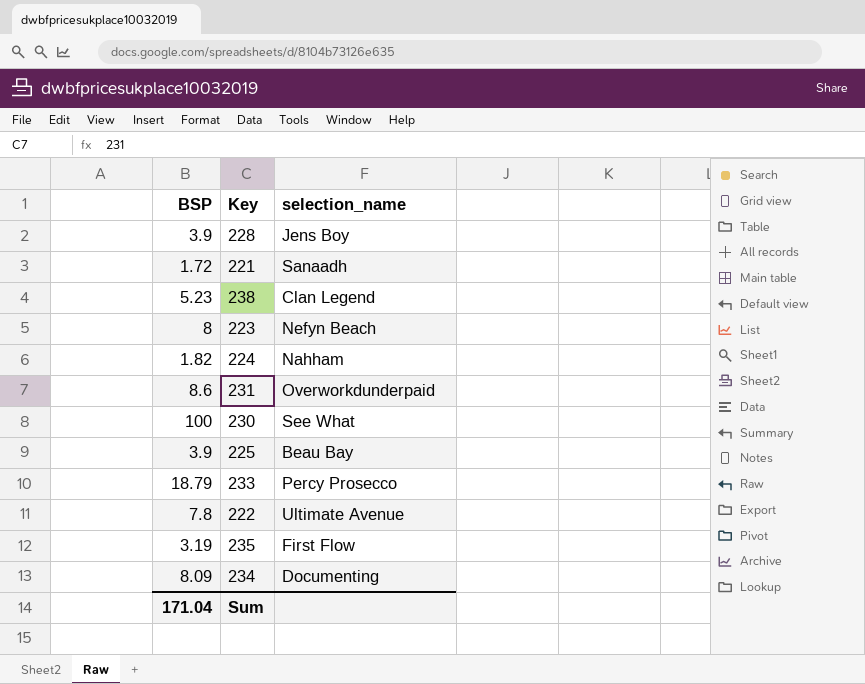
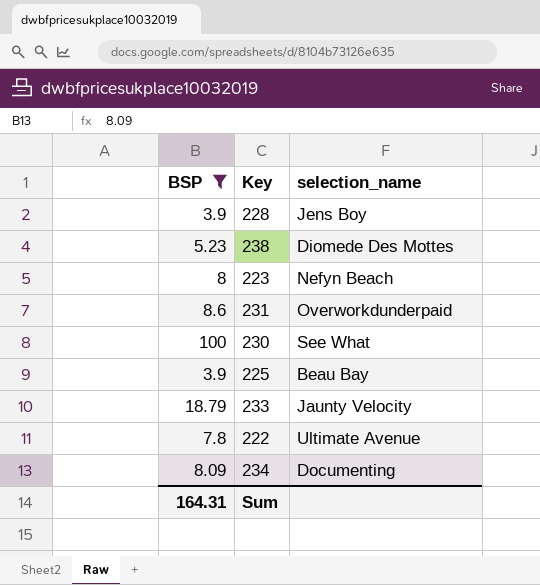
filter: none -> BSP >= 3.9
238 | selection_name: Clan Legend -> Diomede Des Mottes
233 | selection_name: Percy Prosecco -> Jaunty Velocity
Sum | BSP: 171.04 -> 164.31

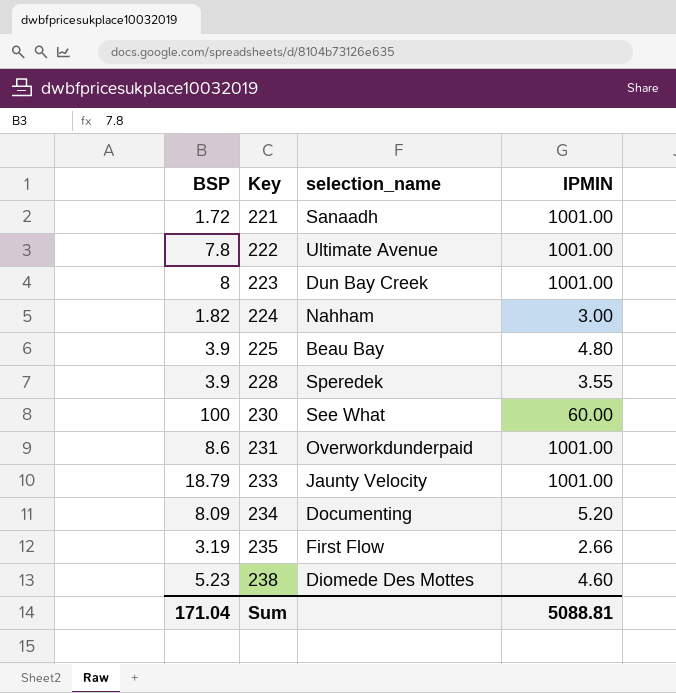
filter: BSP >= 3.9 -> none
row order: none -> Key ascending
column IPMIN | position: none -> 4
223 | selection_name: Nefyn Beach -> Dun Bay Creek
228 | selection_name: Jens Boy -> Speredek
Sum | BSP: 164.31 -> 171.04

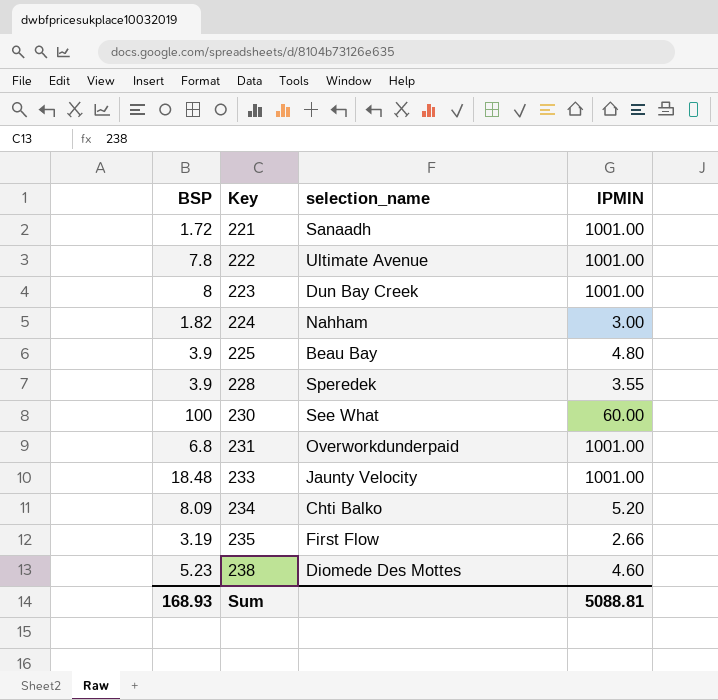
231 | BSP: 8.6 -> 6.8
233 | BSP: 18.79 -> 18.48
234 | selection_name: Documenting -> Chti Balko
Sum | BSP: 171.04 -> 168.93

